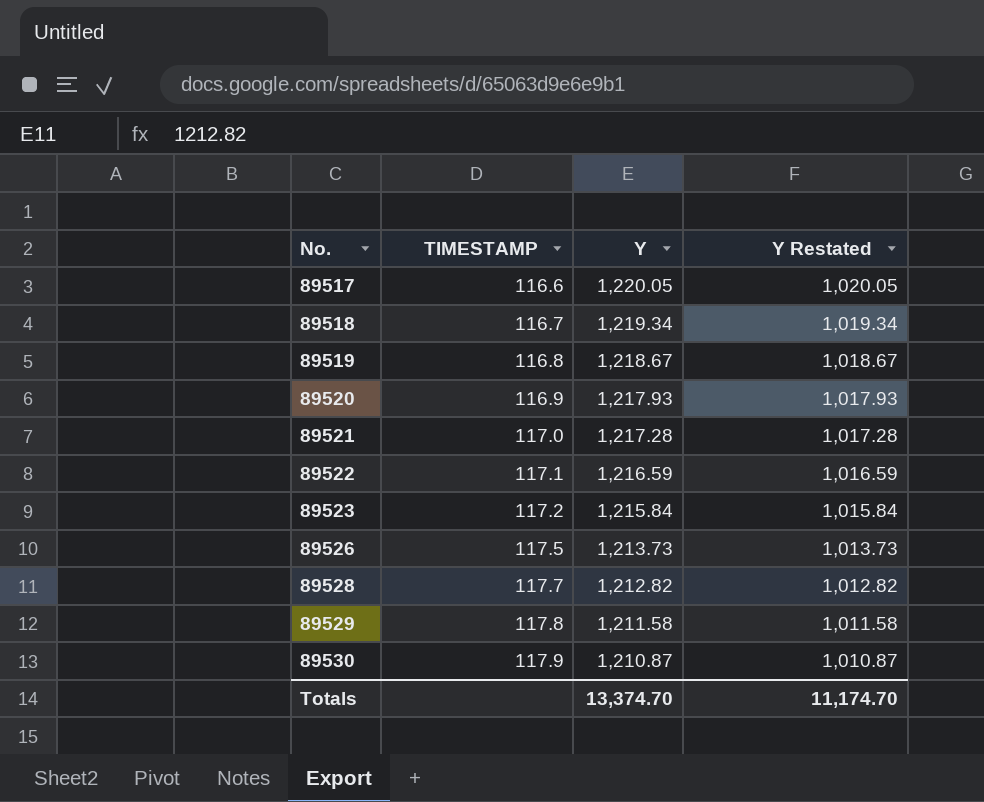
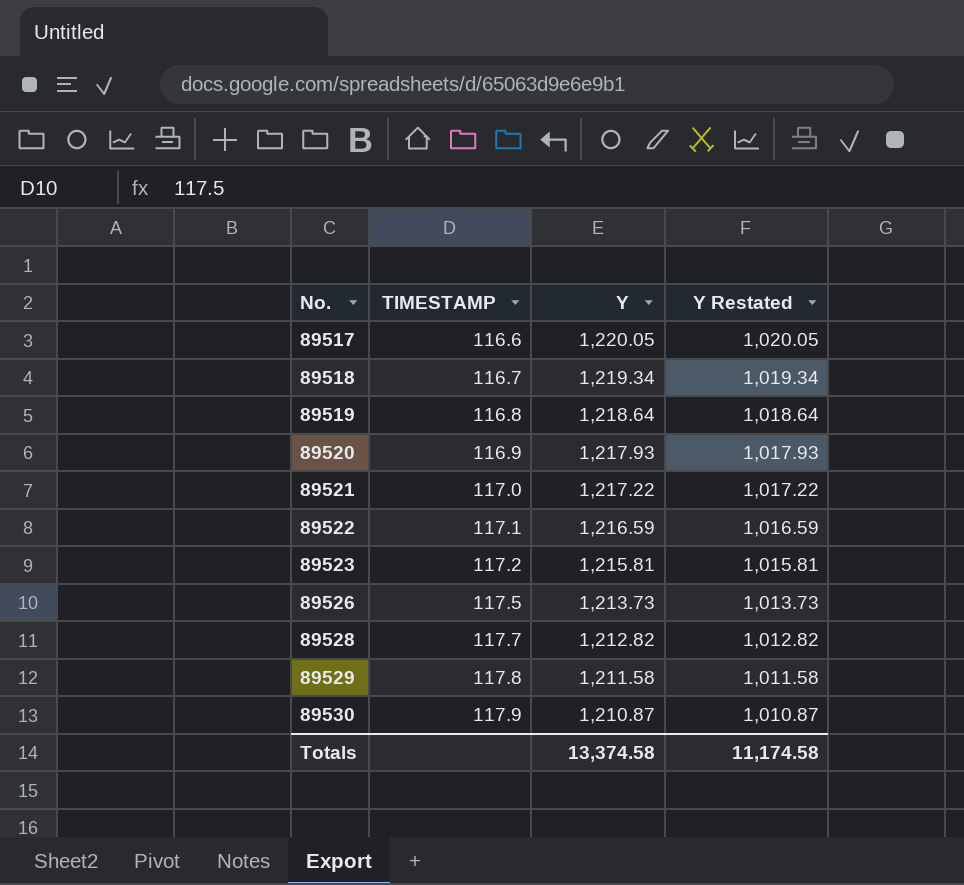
89519 | Y: 1,218.67 -> 1,218.64
89519 | Y Restated: 1,018.67 -> 1,018.64
89521 | Y: 1,217.28 -> 1,217.22
89521 | Y Restated: 1,017.28 -> 1,017.22
89523 | Y: 1,215.84 -> 1,215.81
89523 | Y Restated: 1,015.84 -> 1,015.81
Totals | Y: 13,374.70 -> 13,374.58
Totals | Y Restated: 11,174.70 -> 11,174.58

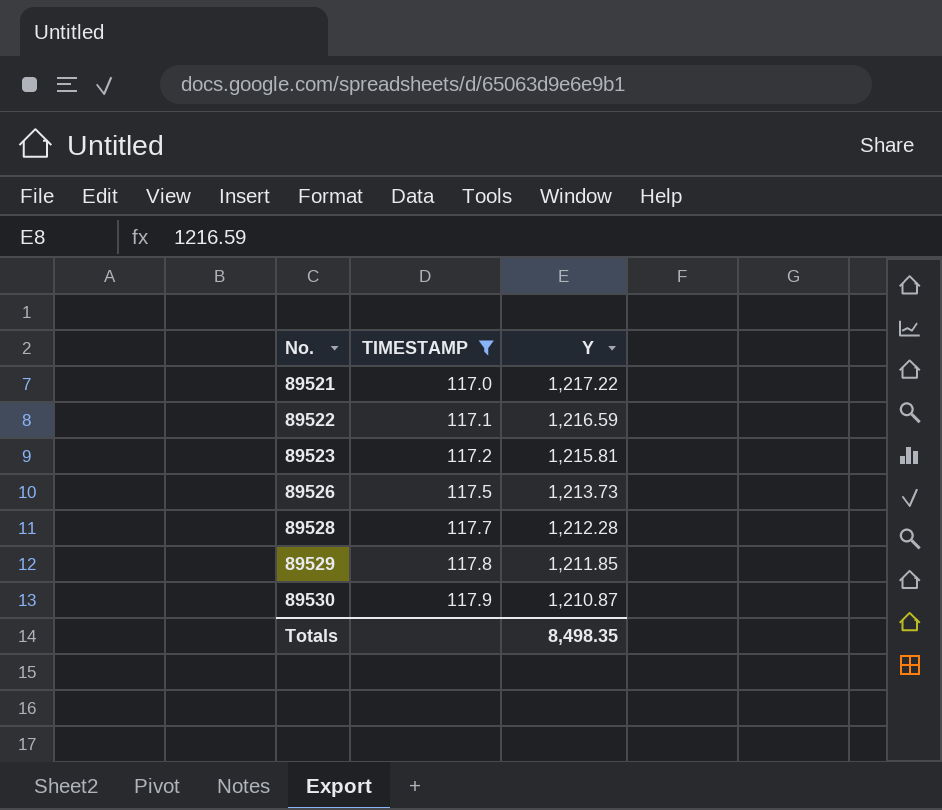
filter: none -> TIMESTAMP >= 117.0
column Y Restated | formula: [Y] - 200 -> none
89528 | Y: 1,212.82 -> 1,212.28
89529 | Y: 1,211.58 -> 1,211.85
Totals | Y: 13,374.58 -> 8,498.35

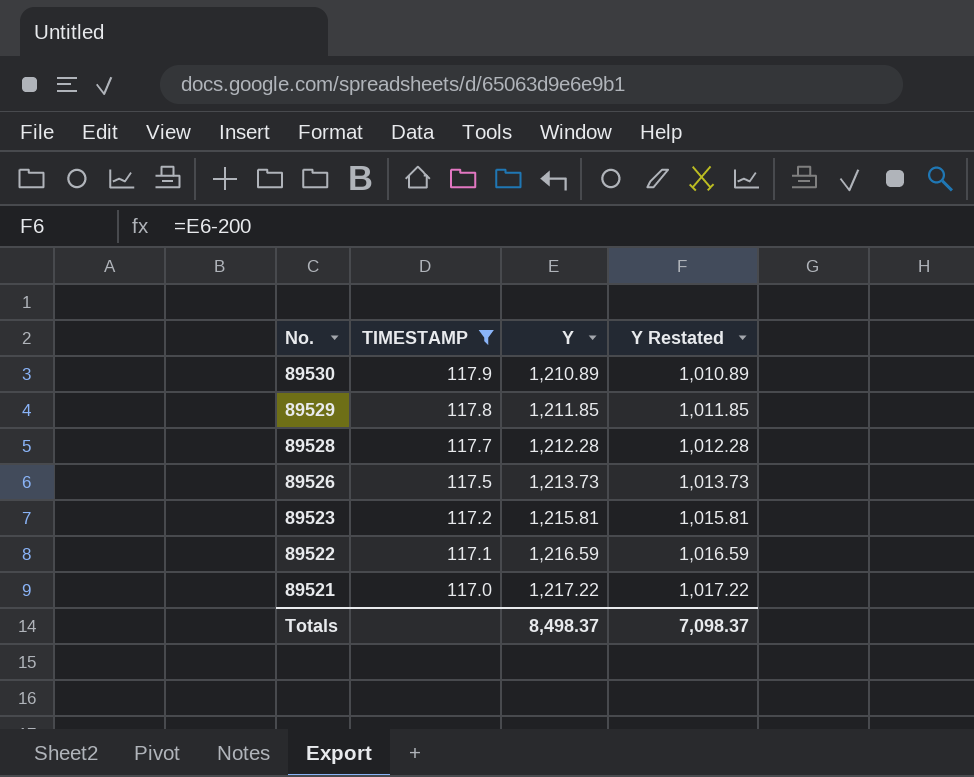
row order: No. ascending -> No. descending
column Y Restated | formula: none -> [Y] - 200
89530 | Y: 1,210.87 -> 1,210.89
Totals | Y: 8,498.35 -> 8,498.37

